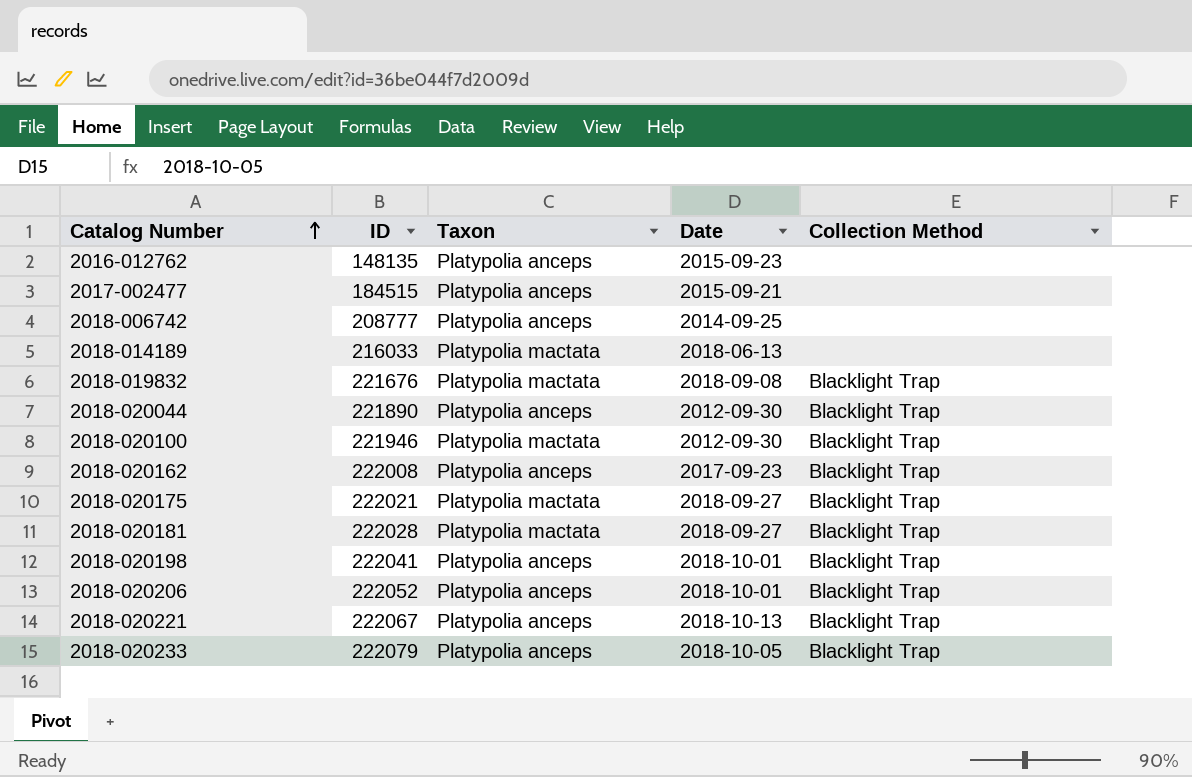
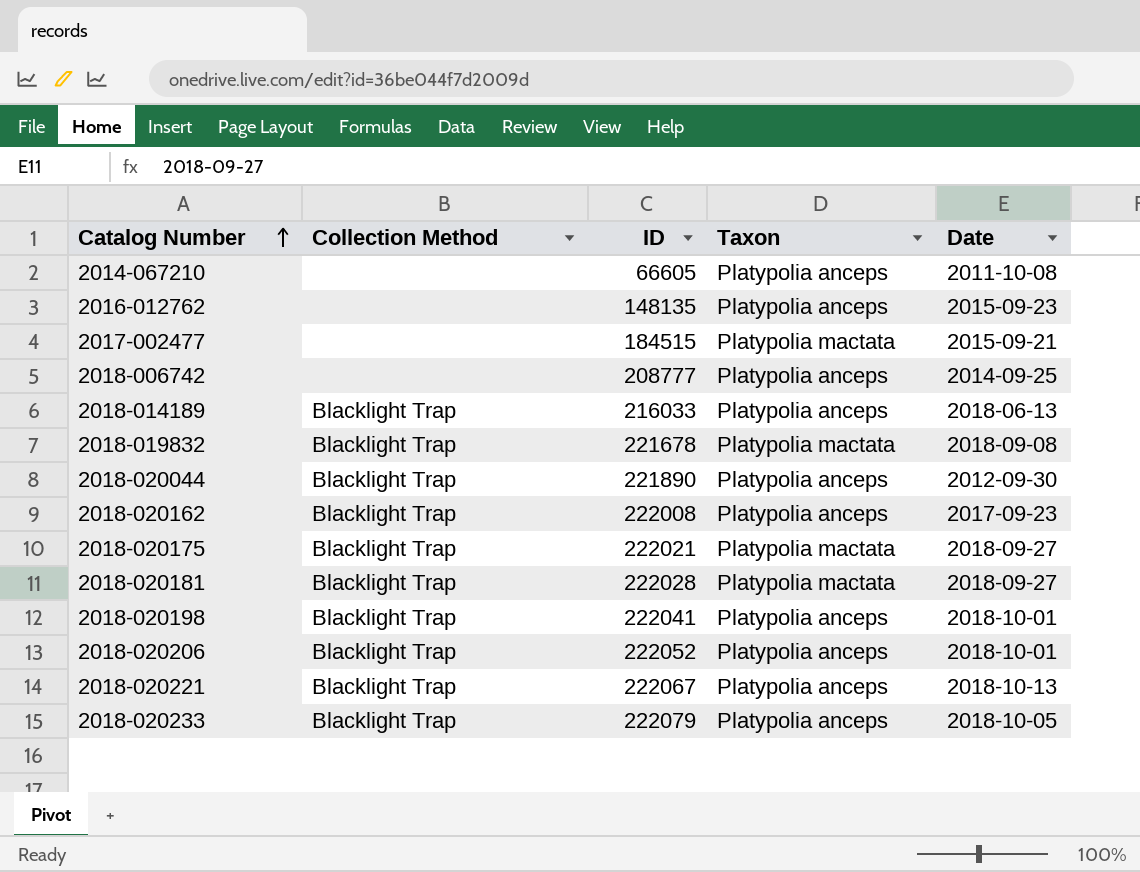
column Collection Method | position: 5 -> 2
row 2018-020100: 221946 | Platypolia mactata | 2012-09-30 | Blacklight Trap -> none
row 2014-067210: none -> none | 66605 | Platypolia anceps | 2011-10-08
2017-002477 | Taxon: Platypolia anceps -> Platypolia mactata
2018-014189 | Collection Method: none -> Blacklight Trap
2018-014189 | Taxon: Platypolia mactata -> Platypolia anceps
2018-019832 | ID: 221676 -> 221678

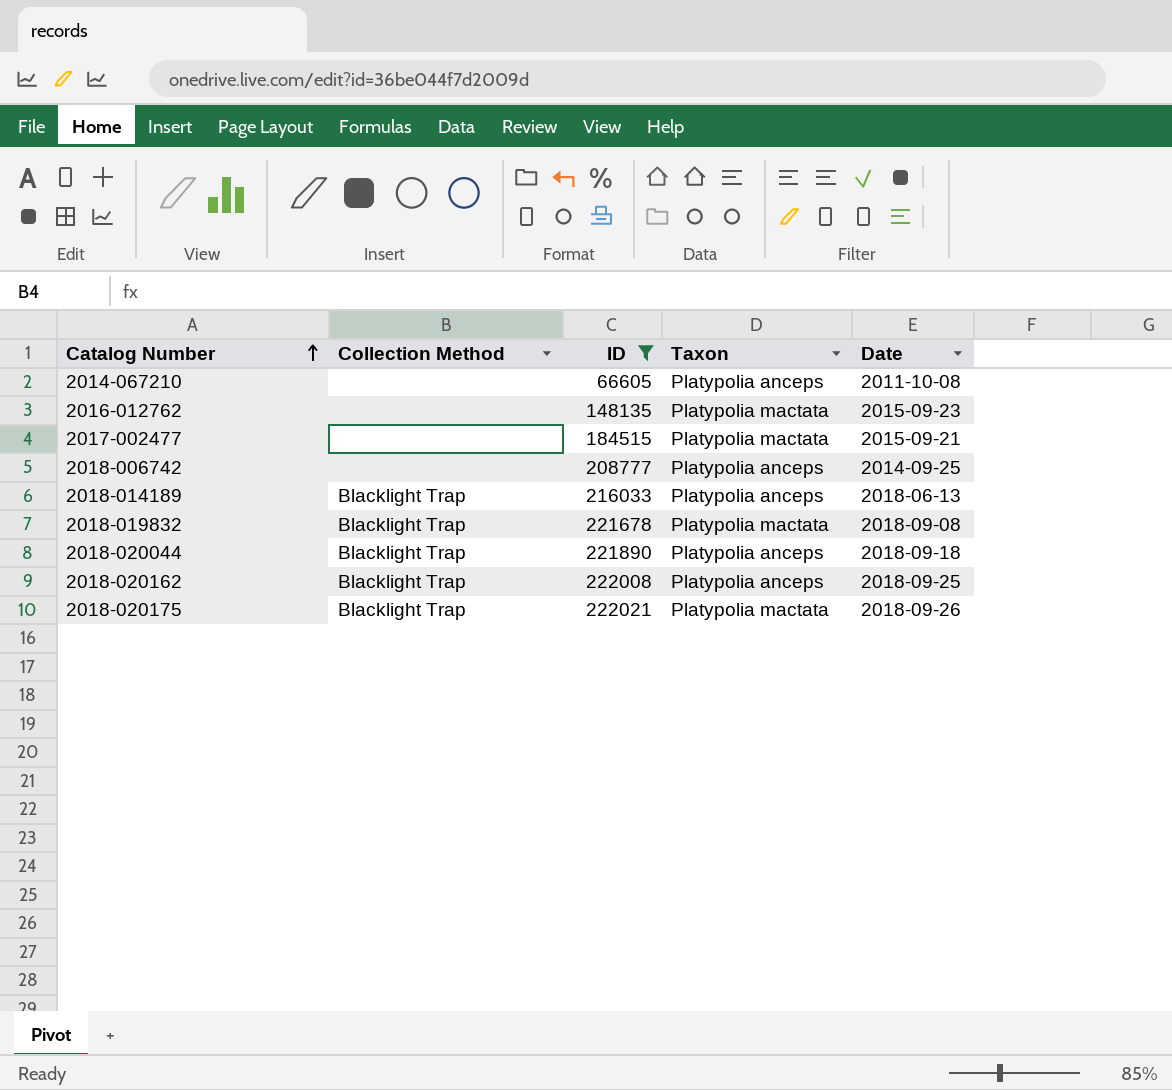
filter: none -> ID <= 222021
2016-012762 | Taxon: Platypolia anceps -> Platypolia mactata
2018-020044 | Date: 2012-09-30 -> 2018-09-18
2018-020162 | Date: 2017-09-23 -> 2018-09-25
2018-020175 | Date: 2018-09-27 -> 2018-09-26

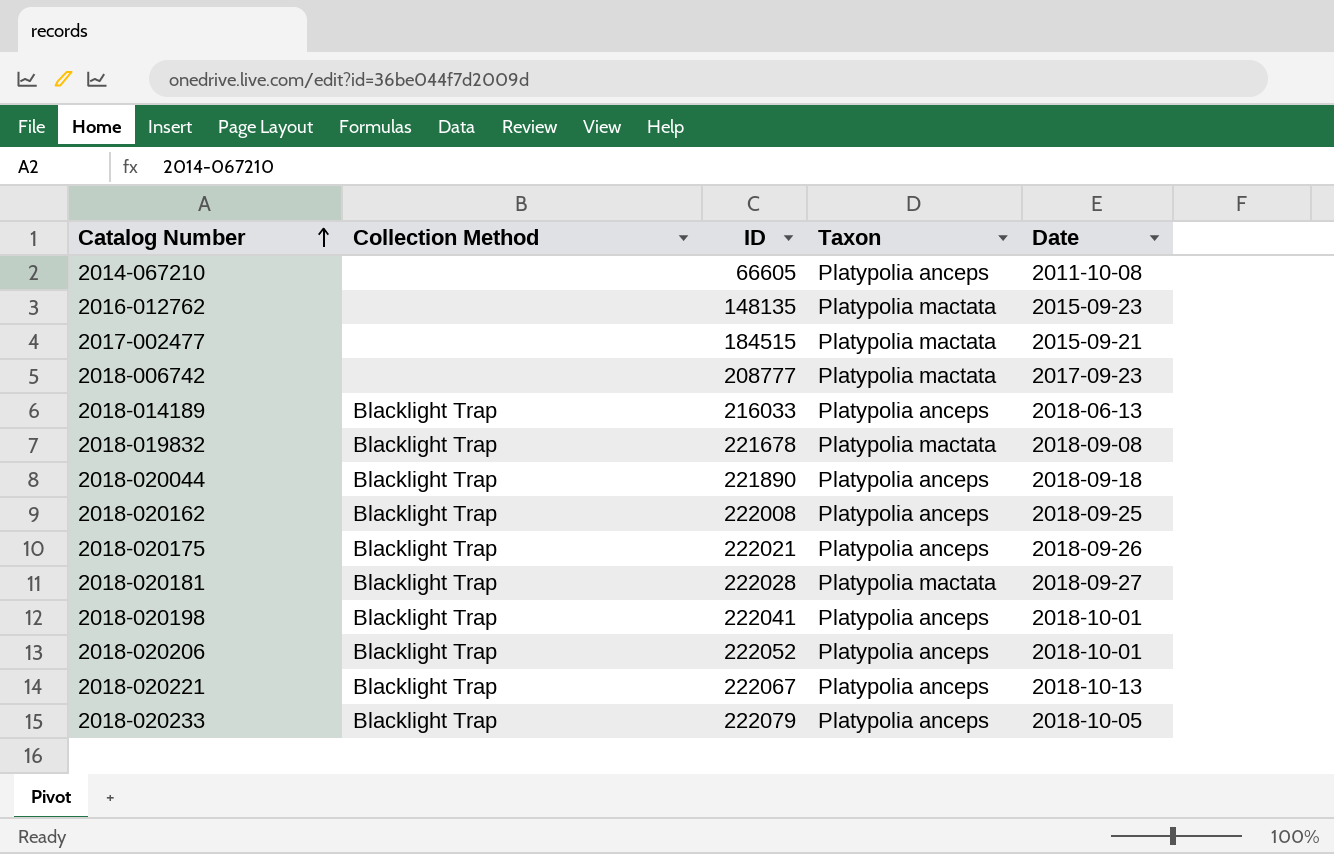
filter: ID <= 222021 -> none
2018-006742 | Taxon: Platypolia anceps -> Platypolia mactata
2018-006742 | Date: 2014-09-25 -> 2017-09-23
2018-020175 | Taxon: Platypolia mactata -> Platypolia anceps

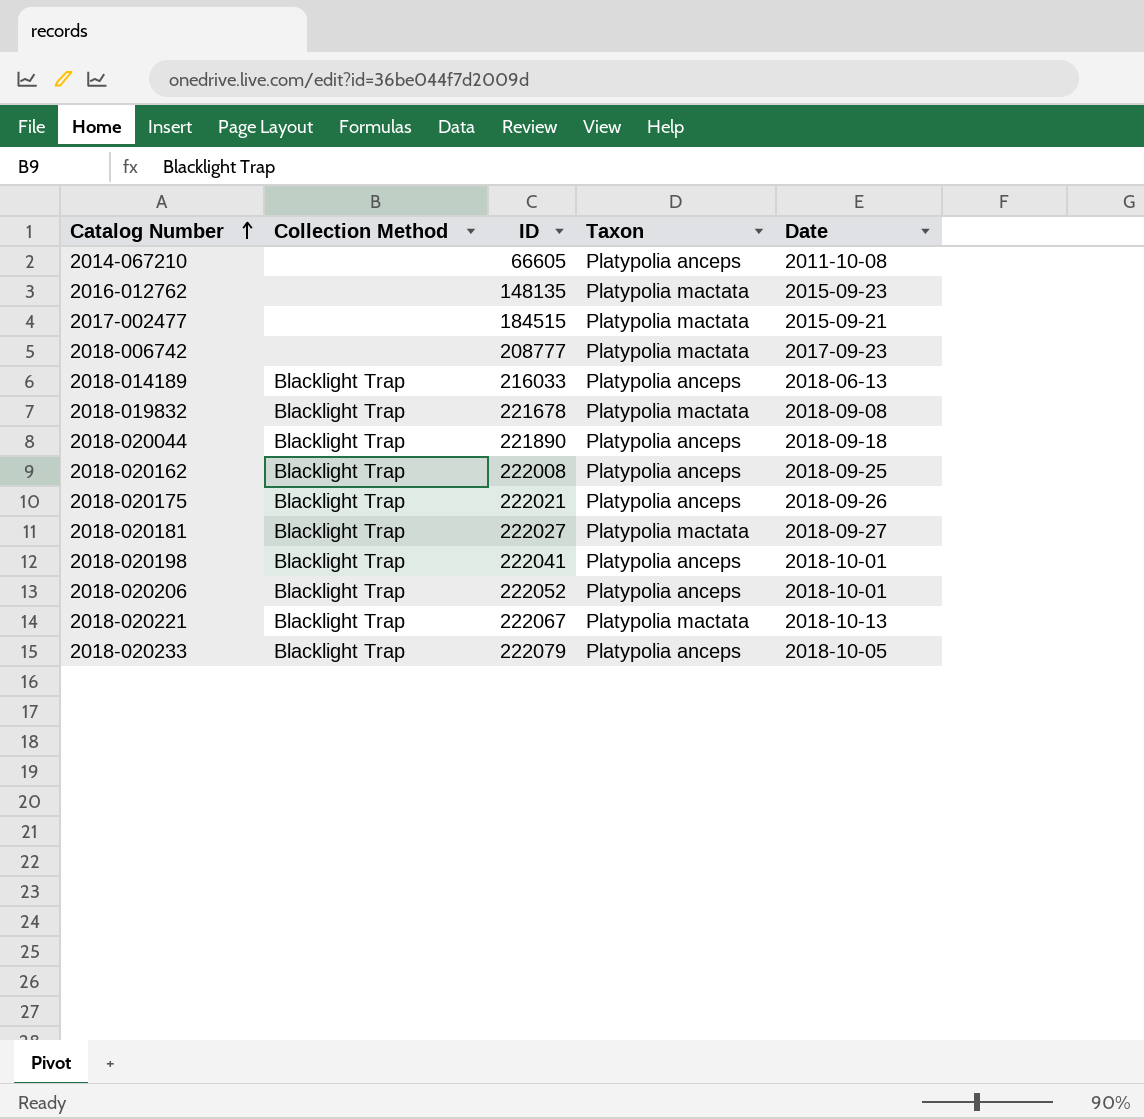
2018-020181 | ID: 222028 -> 222027
2018-020221 | Taxon: Platypolia anceps -> Platypolia mactata

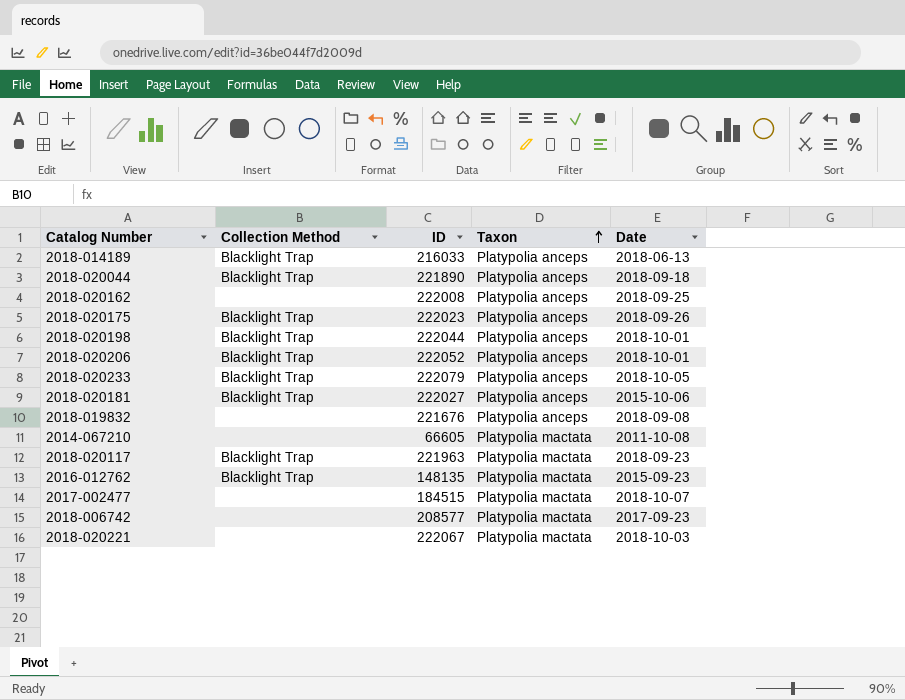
row order: Catalog Number ascending -> Taxon ascending
2018-020162 | Collection Method: Blacklight Trap -> none
2018-020175 | ID: 222021 -> 222023
2018-020198 | ID: 222041 -> 222044
2018-020181 | Taxon: Platypolia mactata -> Platypolia anceps
2018-020181 | Date: 2018-09-27 -> 2015-10-06
2018-019832 | Collection Method: Blacklight Trap -> none
2018-019832 | ID: 221678 -> 221676
2018-019832 | Taxon: Platypolia mactata -> Platypolia anceps
2014-067210 | Taxon: Platypolia anceps -> Platypolia mactata
row 2018-020117: none -> Blacklight Trap | 221963 | Platypolia mactata | 2018-09-23
2016-012762 | Collection Method: none -> Blacklight Trap
2017-002477 | Date: 2015-09-21 -> 2018-10-07
2018-006742 | ID: 208777 -> 208577
2018-020221 | Collection Method: Blacklight Trap -> none
2018-020221 | Date: 2018-10-13 -> 2018-10-03

